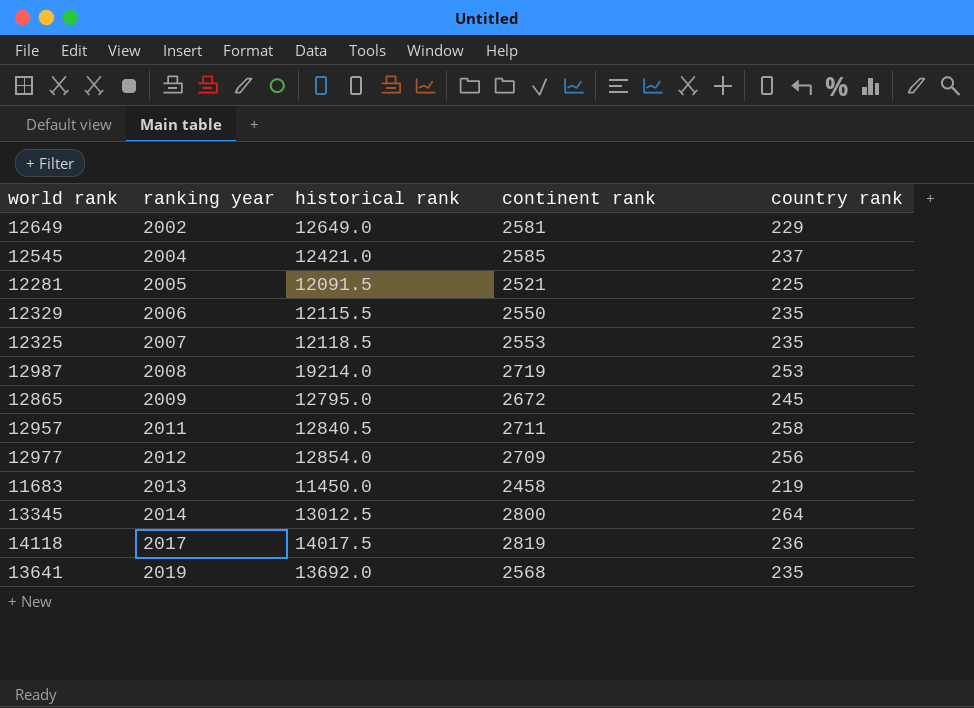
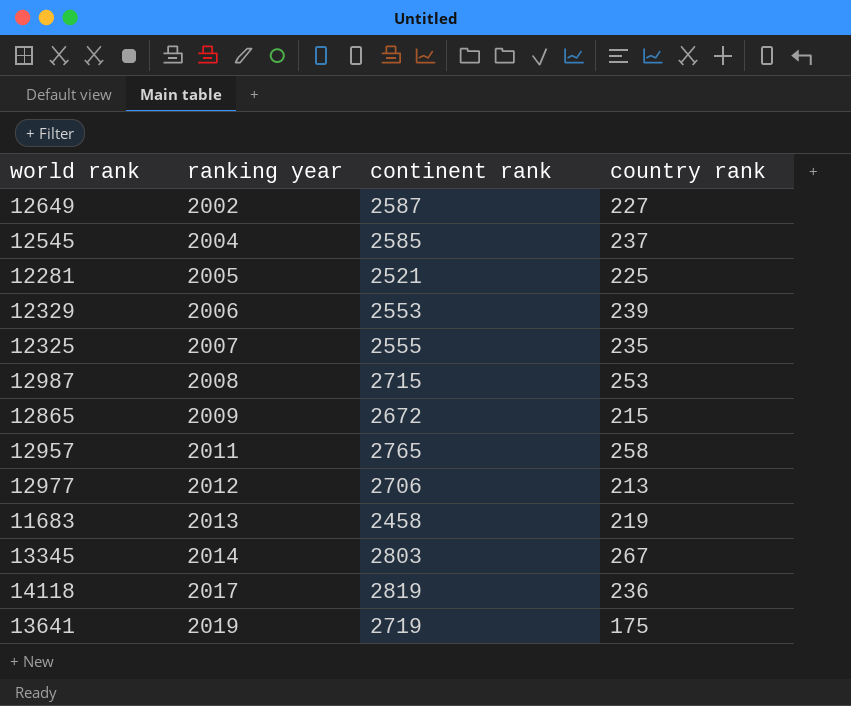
column historical rank | position: 3 -> none
12649 | continent rank: 2581 -> 2587
12649 | country rank: 229 -> 227
12329 | continent rank: 2550 -> 2553
12329 | country rank: 235 -> 239
12325 | continent rank: 2553 -> 2555
12987 | continent rank: 2719 -> 2715
12865 | country rank: 245 -> 215
12957 | continent rank: 2711 -> 2765
12977 | continent rank: 2709 -> 2706
12977 | country rank: 256 -> 213
13345 | continent rank: 2800 -> 2803
13345 | country rank: 264 -> 267
13641 | continent rank: 2568 -> 2719
13641 | country rank: 235 -> 175

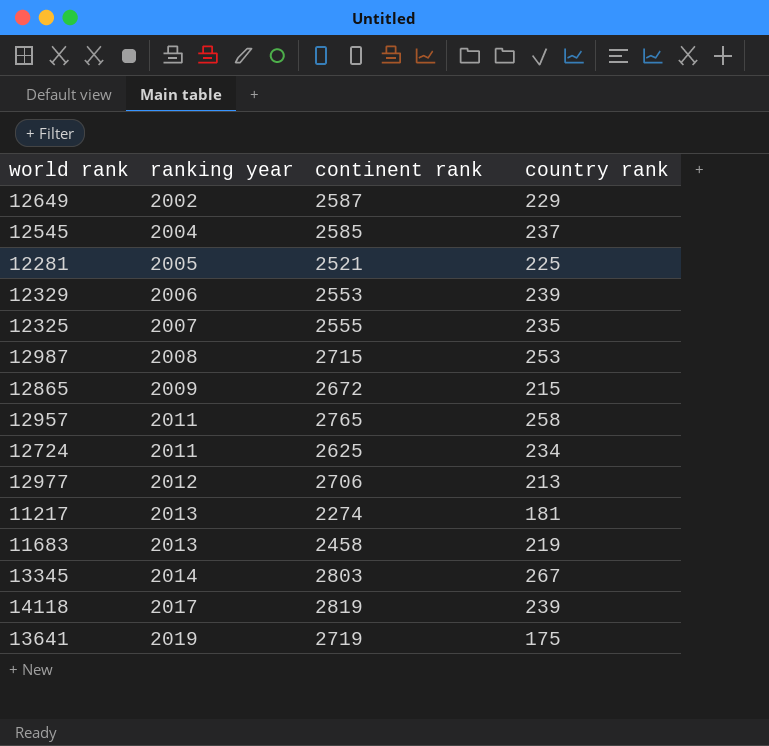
12649 | country rank: 227 -> 229
row 12724: none -> 2011 | 2625 | 234
row 11217: none -> 2013 | 2274 | 181
14118 | country rank: 236 -> 239

